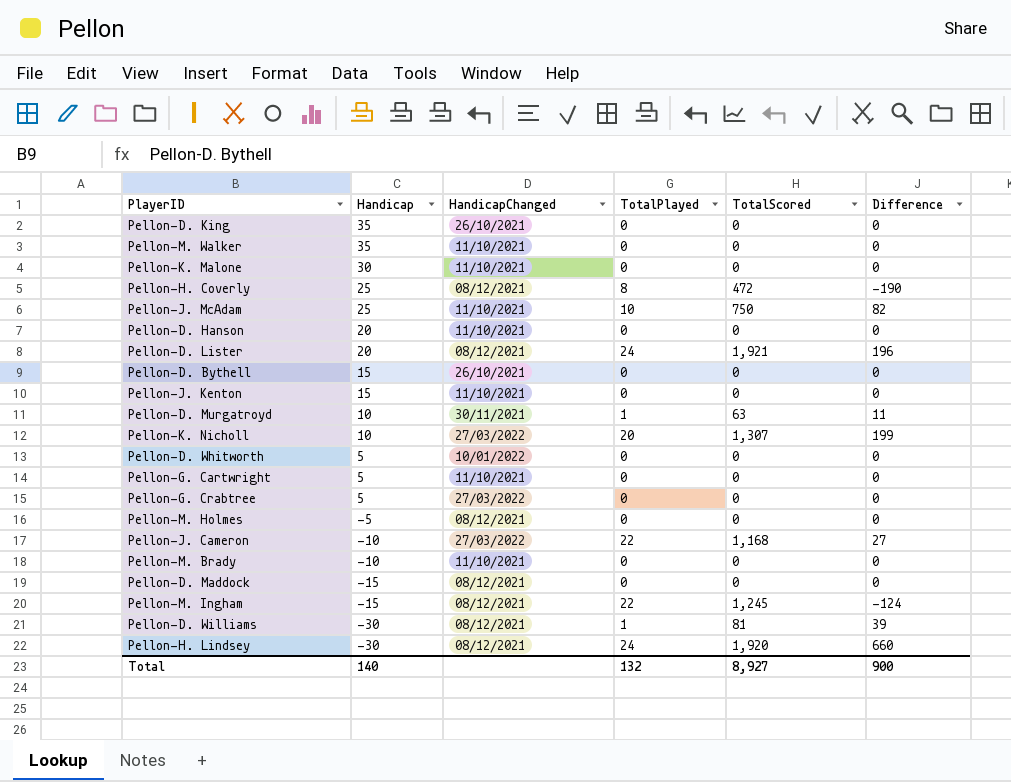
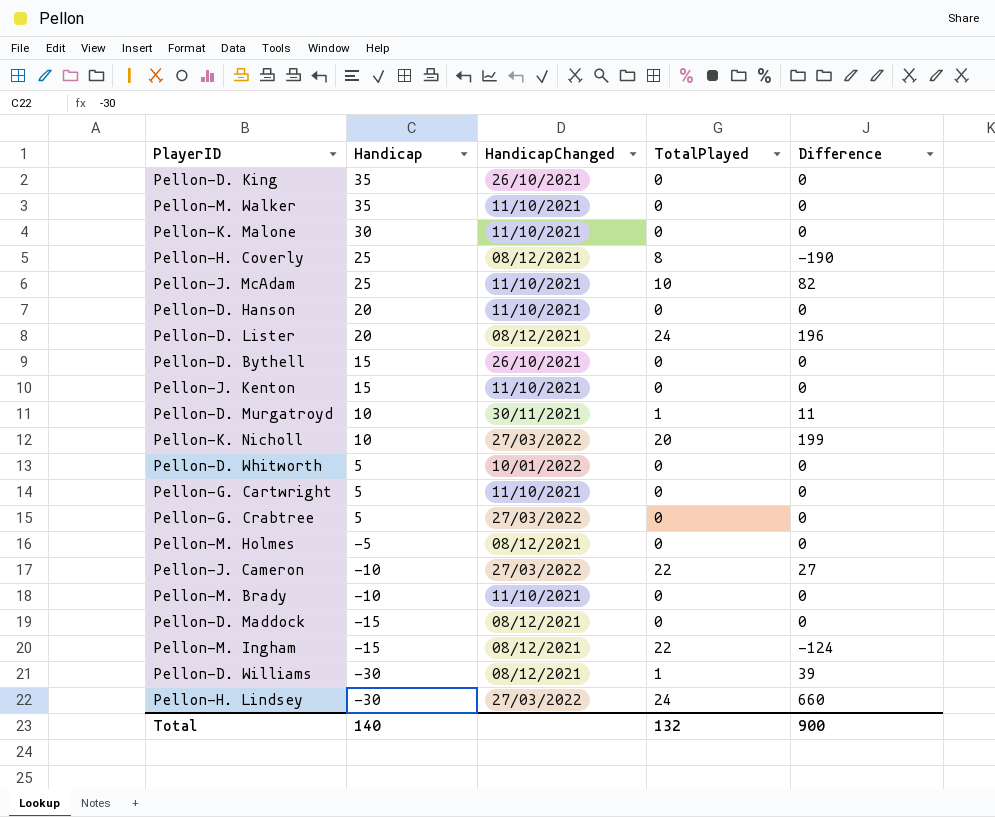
column TotalScored | position: 5 -> none
Pellon-H. Lindsey | HandicapChanged: 08/12/2021 -> 27/03/2022

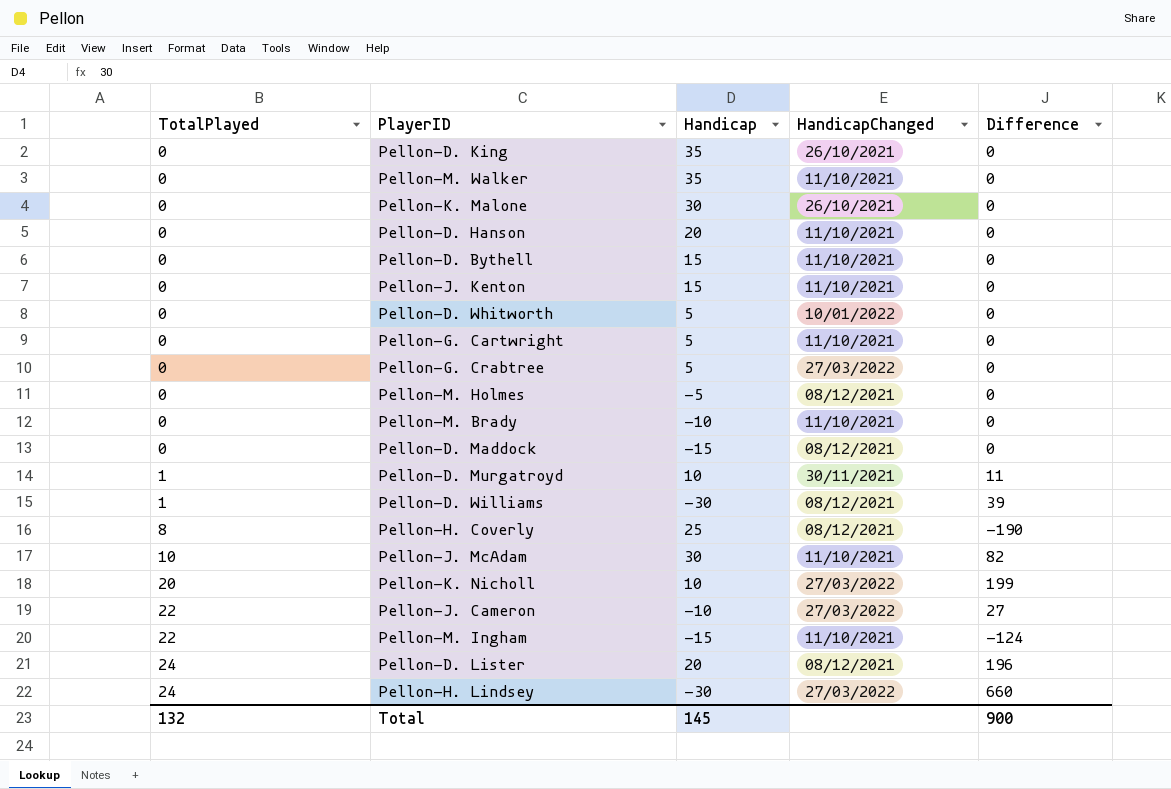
row order: Handicap descending -> TotalPlayed ascending
column TotalPlayed | position: 4 -> 1
Pellon-K. Malone | HandicapChanged: 11/10/2021 -> 26/10/2021
Pellon-D. Bythell | HandicapChanged: 26/10/2021 -> 11/10/2021
Pellon-J. McAdam | Handicap: 25 -> 30
Pellon-M. Ingham | HandicapChanged: 08/12/2021 -> 11/10/2021
Total | Handicap: 140 -> 145

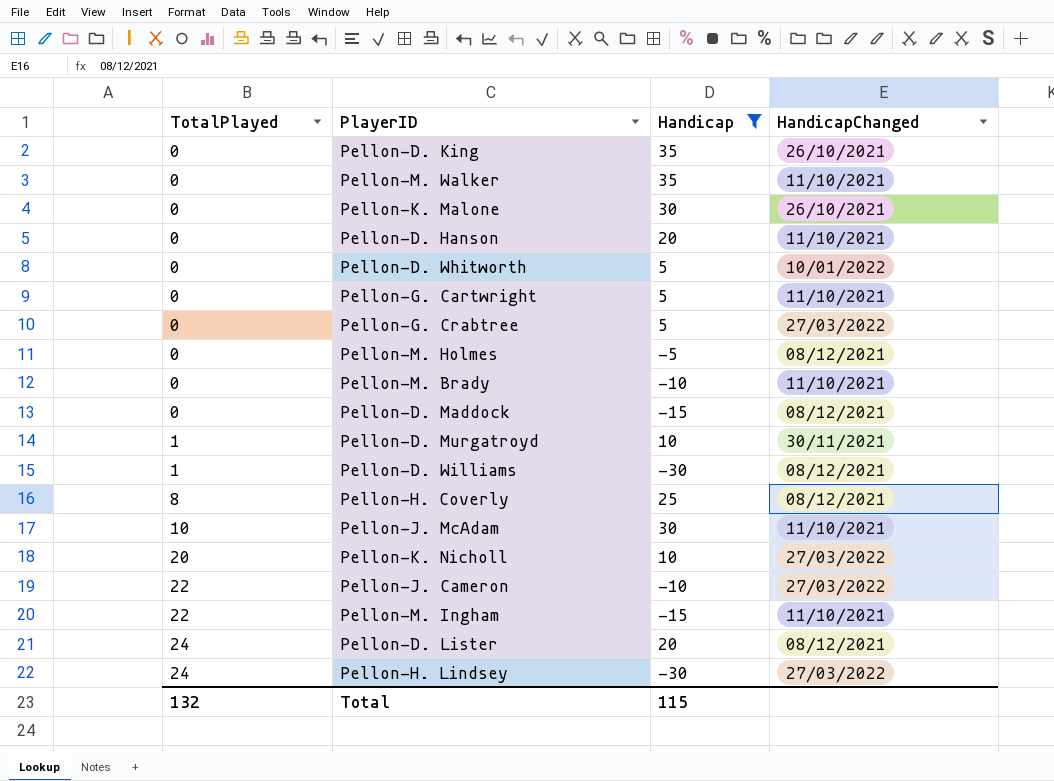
filter: none -> Handicap != 15
column Difference | position: 5 -> none
Total | Handicap: 145 -> 115

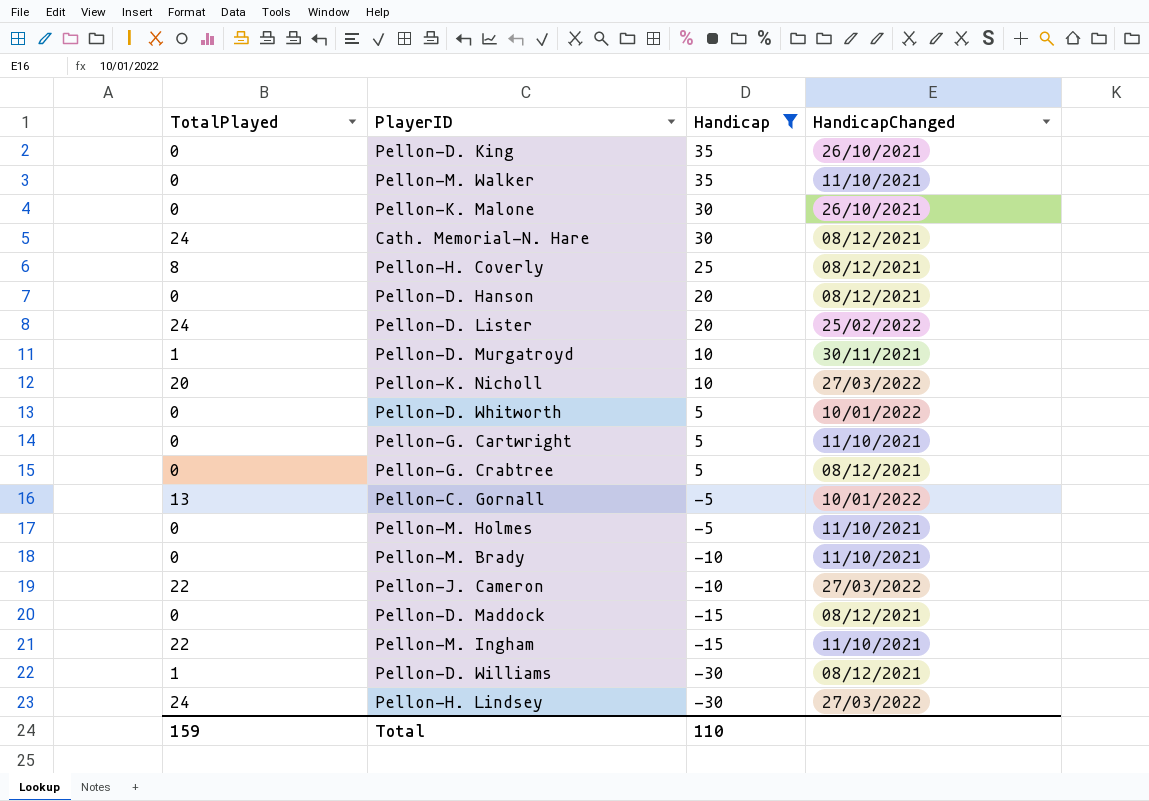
row order: TotalPlayed ascending -> Handicap descending
row Pellon-J. McAdam: 10 | 30 | 11/10/2021 -> none
row Cath. Memorial-N. Hare: none -> 24 | 30 | 08/12/2021
Pellon-D. Hanson | HandicapChanged: 11/10/2021 -> 08/12/2021
Pellon-D. Lister | HandicapChanged: 08/12/2021 -> 25/02/2022
Pellon-G. Crabtree | HandicapChanged: 27/03/2022 -> 08/12/2021
row Pellon-C. Gornall: none -> 13 | -5 | 10/01/2022
Pellon-M. Holmes | HandicapChanged: 08/12/2021 -> 11/10/2021
Total | TotalPlayed: 132 -> 159
Total | Handicap: 115 -> 110

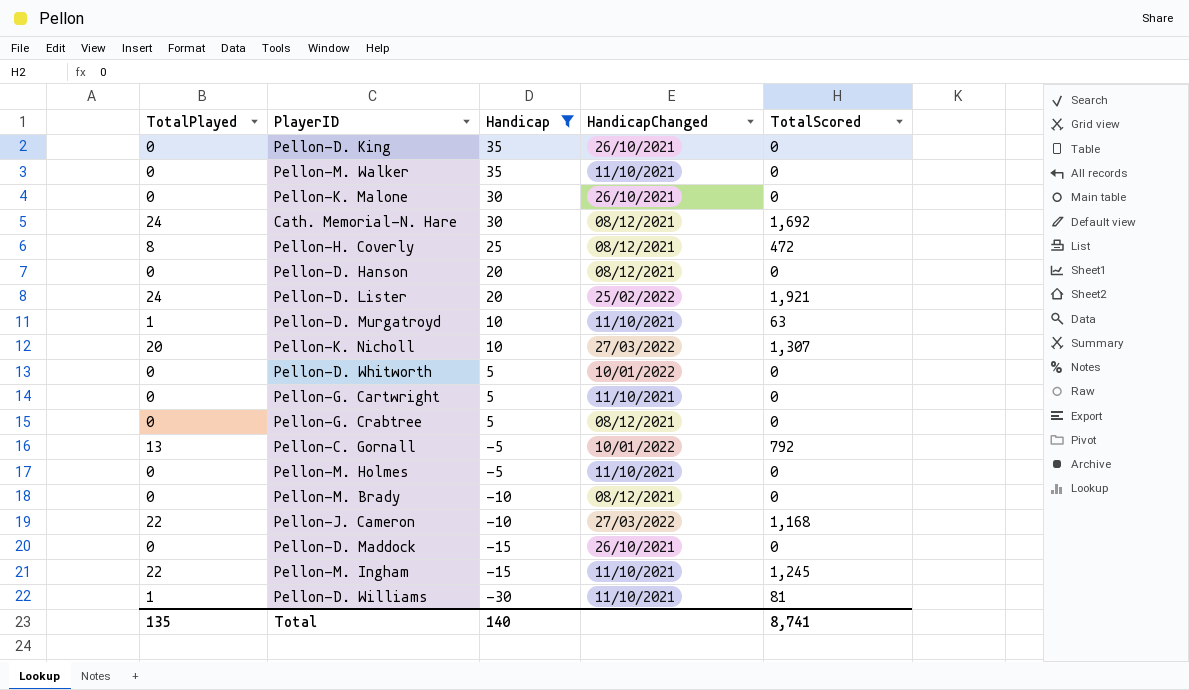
column TotalScored | position: none -> 5
row Pellon-H. Lindsey: 24 | -30 | 27/03/2022 -> none
Pellon-D. Murgatroyd | HandicapChanged: 30/11/2021 -> 11/10/2021
Pellon-M. Brady | HandicapChanged: 11/10/2021 -> 08/12/2021
Pellon-D. Maddock | HandicapChanged: 08/12/2021 -> 26/10/2021
Pellon-D. Williams | HandicapChanged: 08/12/2021 -> 11/10/2021
Total | TotalPlayed: 159 -> 135
Total | Handicap: 110 -> 140

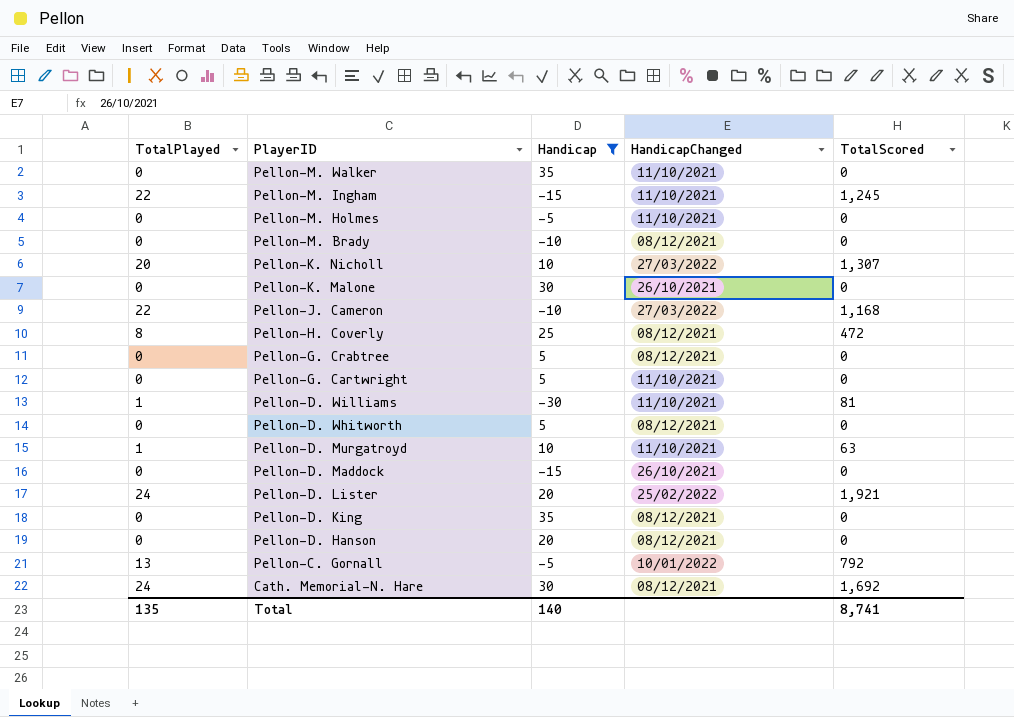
row order: Handicap descending -> PlayerID descending
Pellon-D. Whitworth | HandicapChanged: 10/01/2022 -> 08/12/2021
Pellon-D. King | HandicapChanged: 26/10/2021 -> 08/12/2021

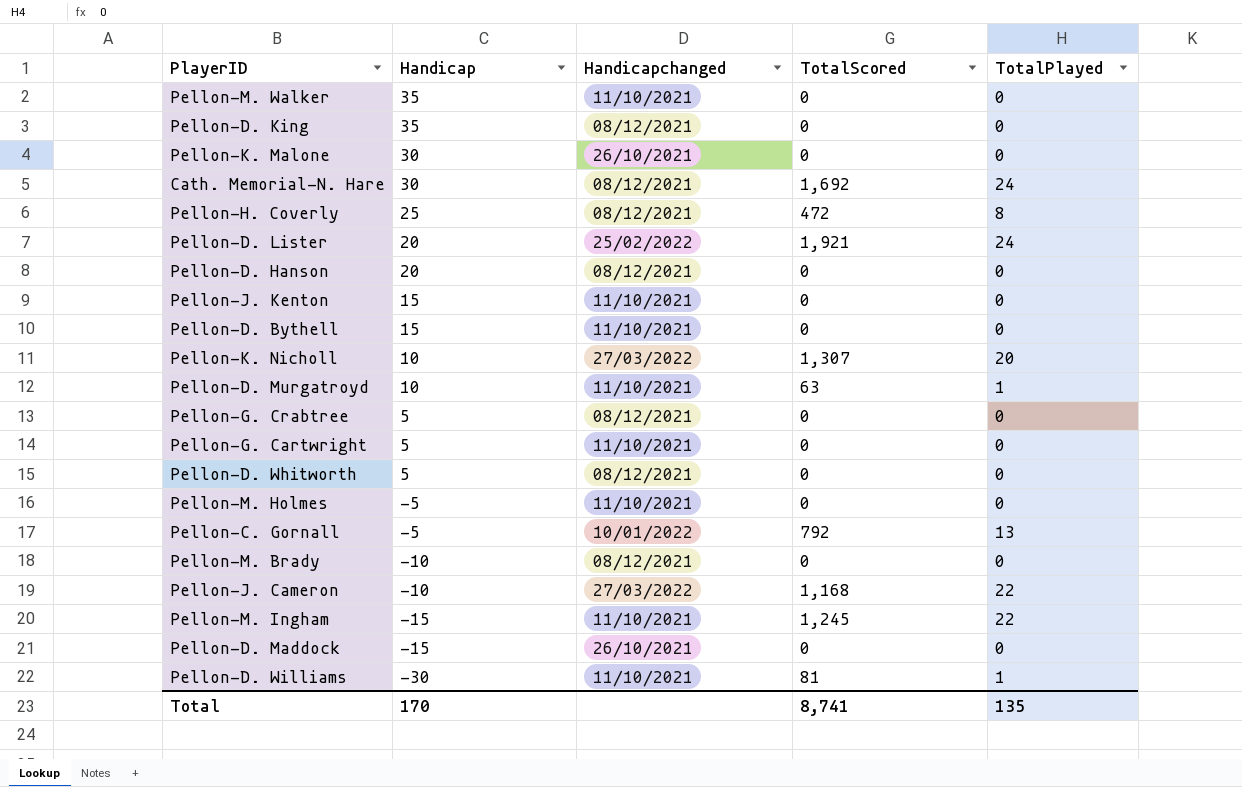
filter: Handicap != 15 -> none
row order: PlayerID descending -> Handicap descending
column name: HandicapChanged -> Handicapchanged
column TotalPlayed | position: 1 -> 5
Total | Handicap: 140 -> 170

